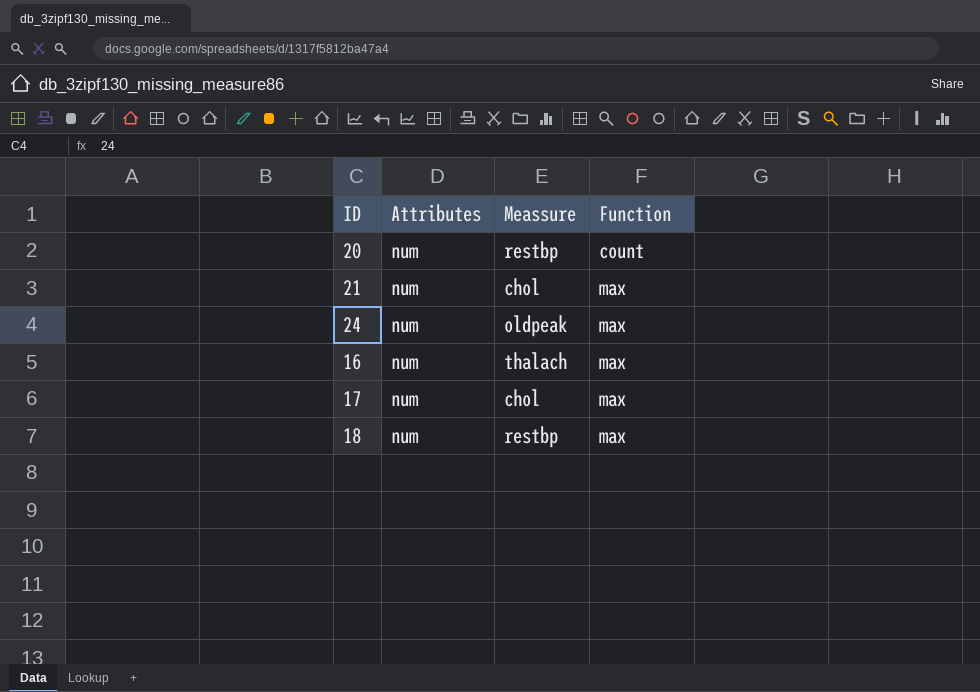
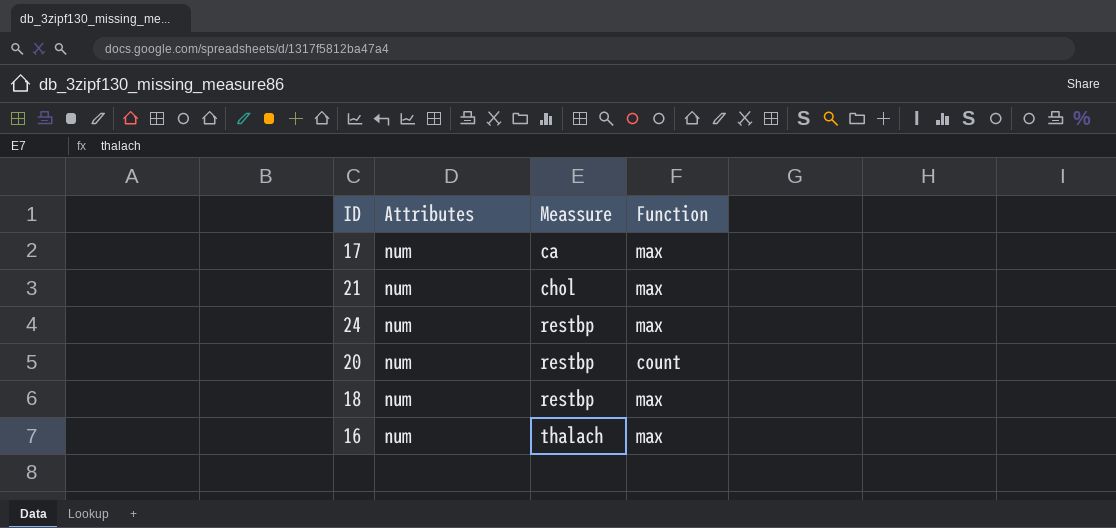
row order: Function ascending -> Meassure ascending
17 | Meassure: chol -> ca
24 | Meassure: oldpeak -> restbp

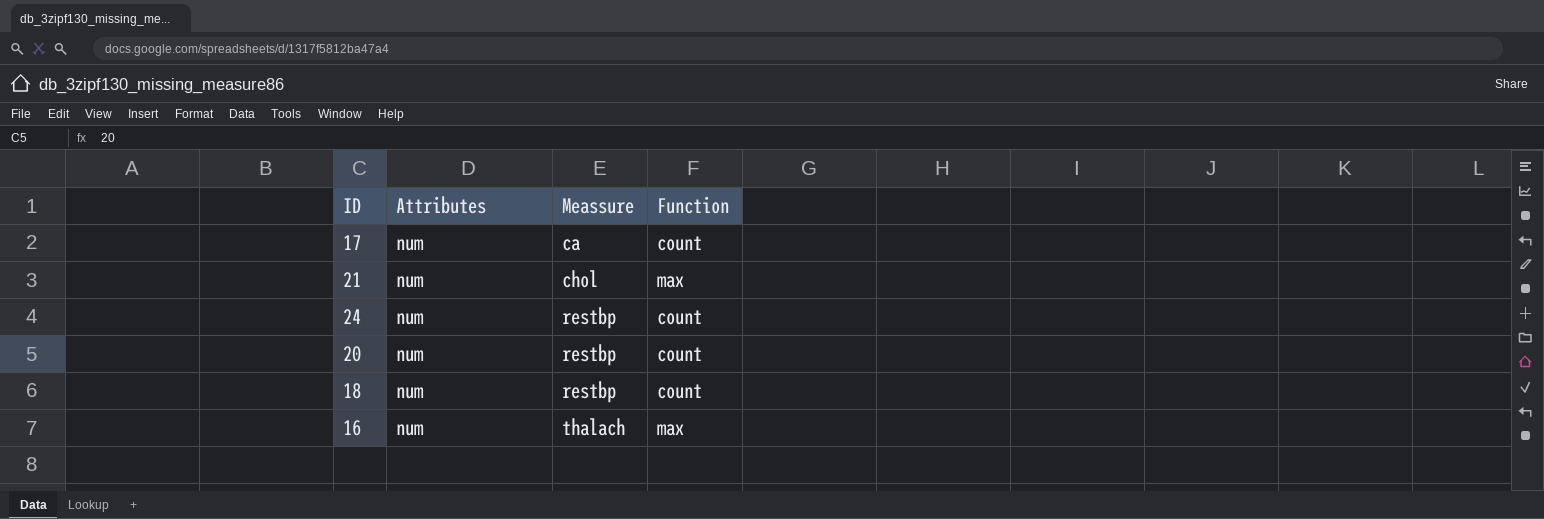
17 | Function: max -> count
24 | Function: max -> count
18 | Function: max -> count

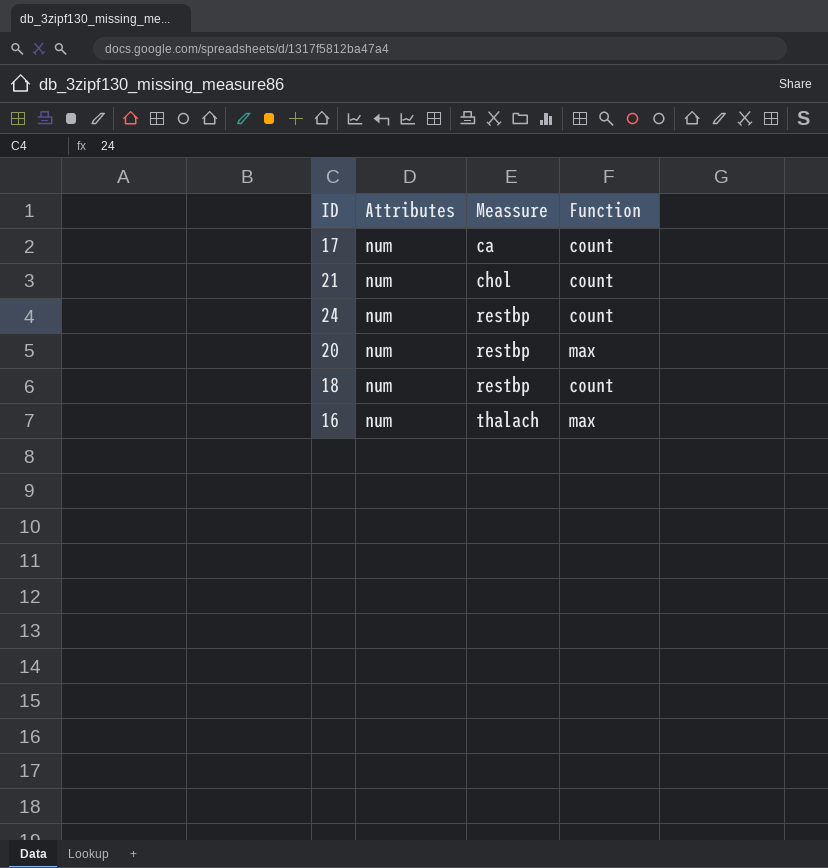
21 | Function: max -> count
20 | Function: count -> max

